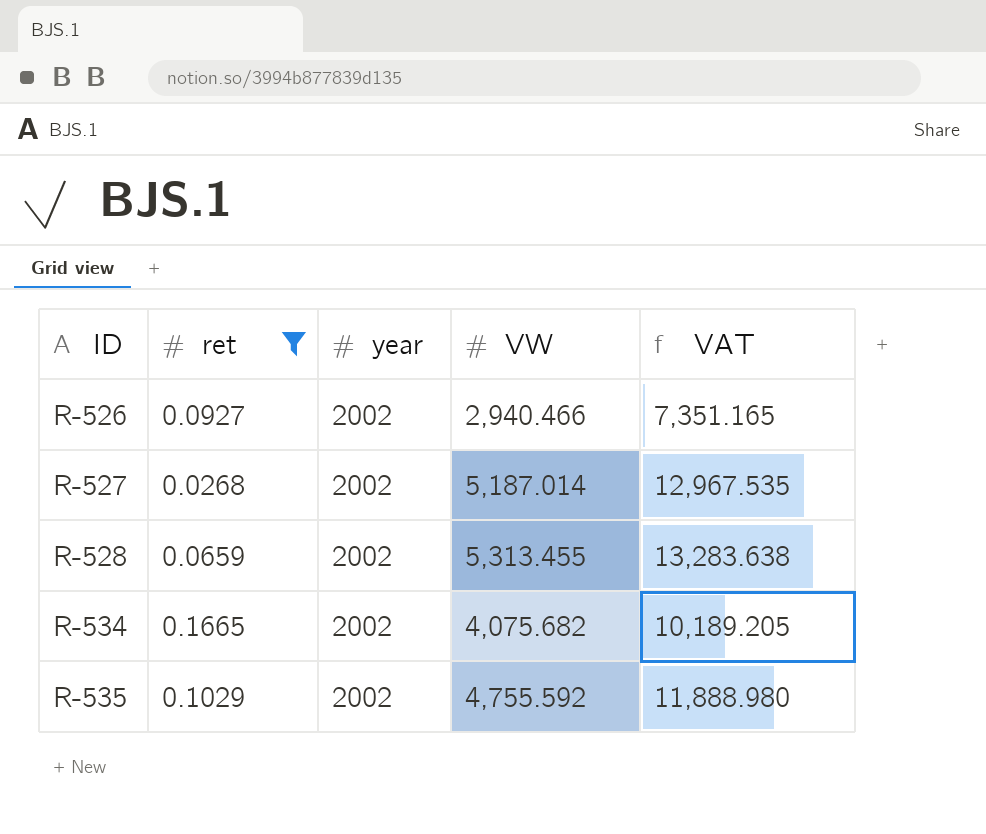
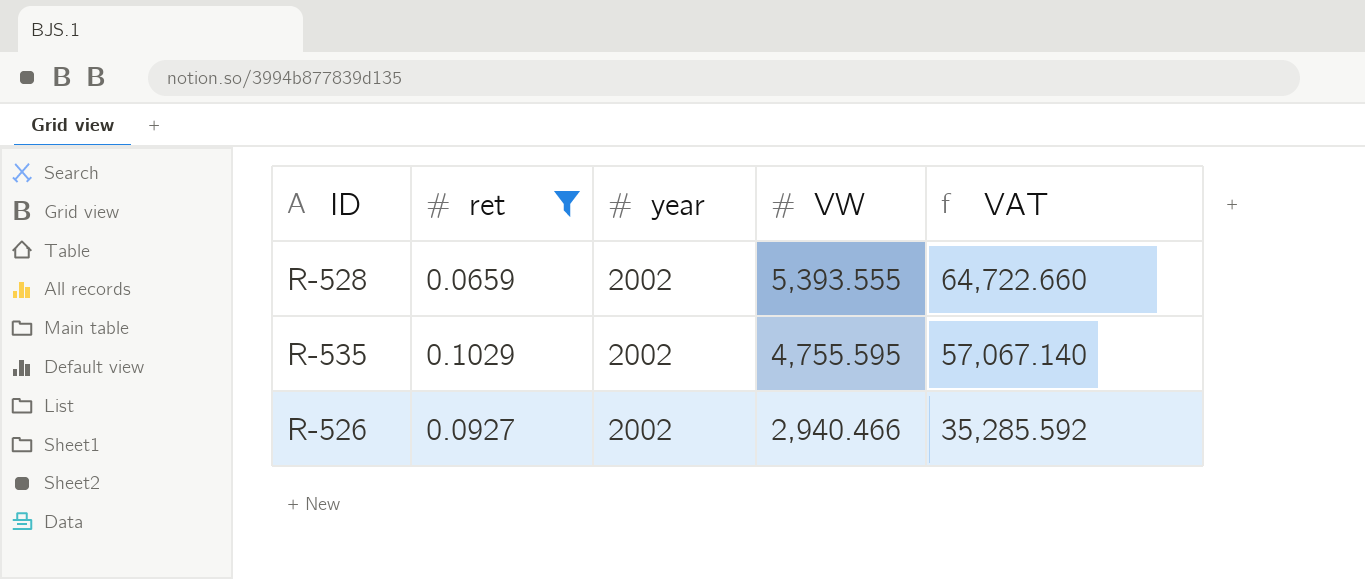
row order: ID ascending -> VW descending
column VAT | formula: [VW] * 2.5 -> [VW] * 12
row R-527: 0.0268 | 2002 | 5,187.014 | 12,967.535 -> none
row R-534: 0.1665 | 2002 | 4,075.682 | 10,189.205 -> none
R-528 | VW: 5,313.455 -> 5,393.555
R-535 | VW: 4,755.592 -> 4,755.595

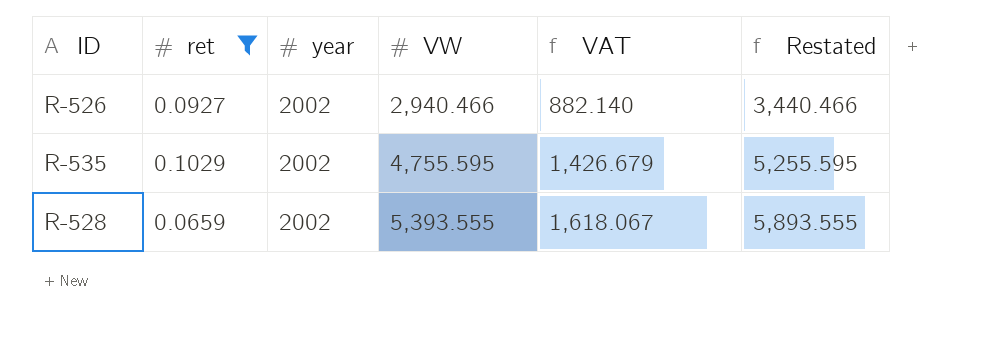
row order: VW descending -> VW ascending
column VAT | formula: [VW] * 12 -> [VW] * 0.3
column Restated | formula: none -> [VW] + 500

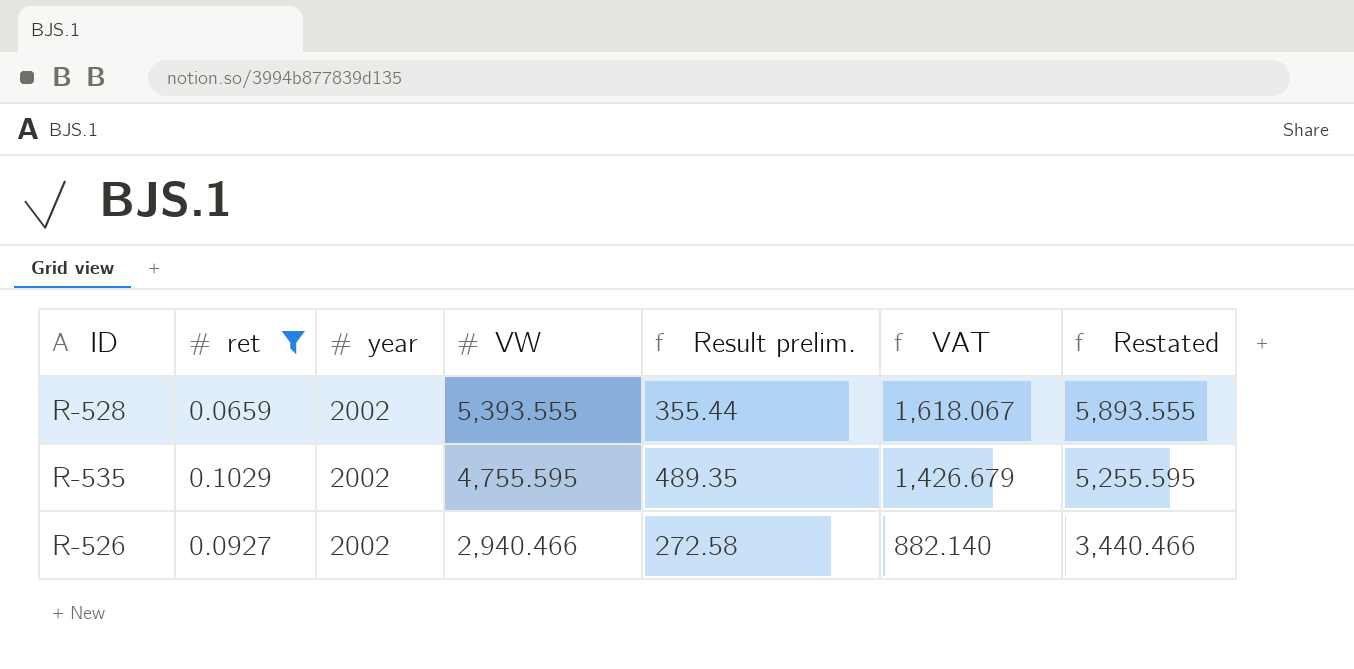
row order: VW ascending -> VW descending
column Result prelim. | formula: none -> [ret] * [VW]

